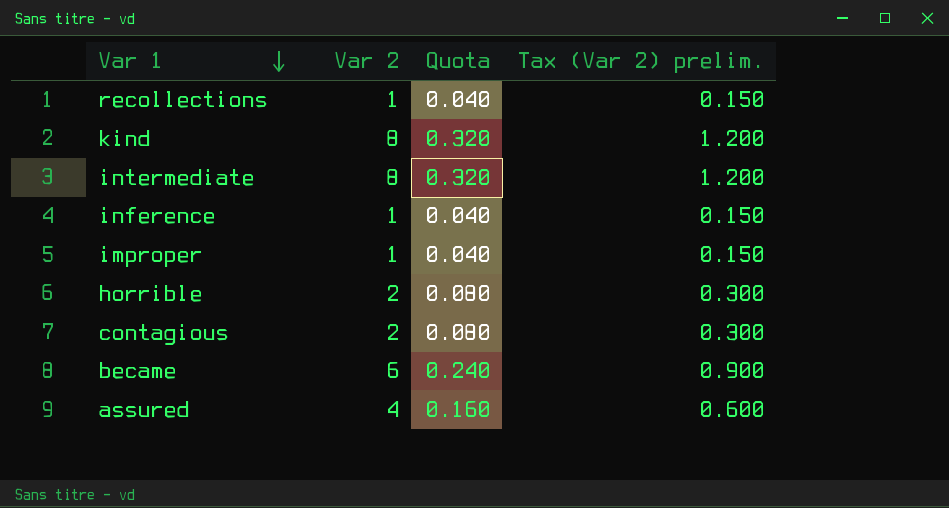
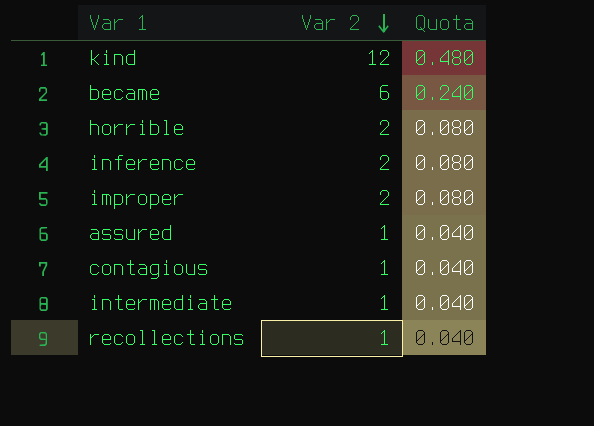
row order: Var 1 descending -> Var 2 descending
column Tax (Var 2) prelim. | formula: [Var 2] * 0.15 -> none
kind | Var 2: 8 -> 12
kind | Quota: 0.320 -> 0.480
inference | Var 2: 1 -> 2
inference | Quota: 0.040 -> 0.080
improper | Var 2: 1 -> 2
improper | Quota: 0.040 -> 0.080
assured | Var 2: 4 -> 1
assured | Quota: 0.160 -> 0.040
contagious | Var 2: 2 -> 1
contagious | Quota: 0.080 -> 0.040
intermediate | Var 2: 8 -> 1
intermediate | Quota: 0.320 -> 0.040

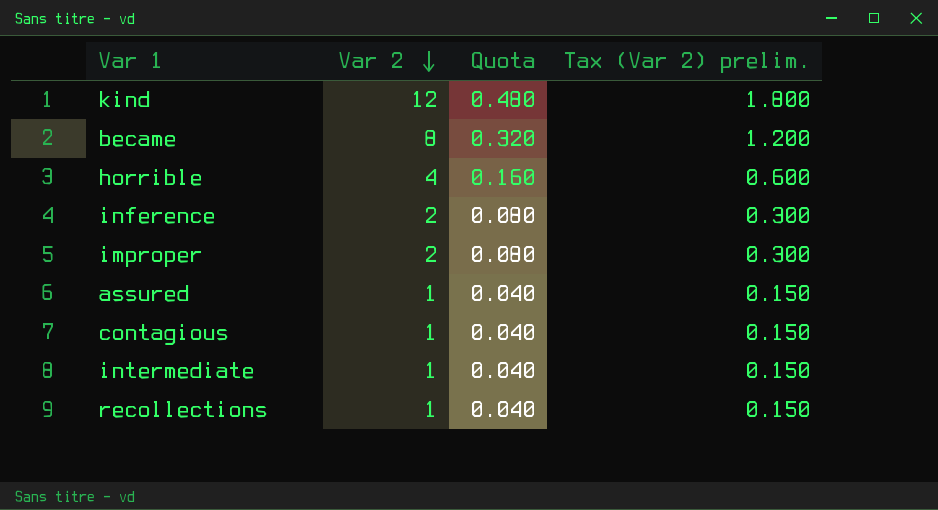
column Tax (Var 2) prelim. | formula: none -> [Var 2] * 0.15
became | Var 2: 6 -> 8
became | Quota: 0.240 -> 0.320
horrible | Var 2: 2 -> 4
horrible | Quota: 0.080 -> 0.160

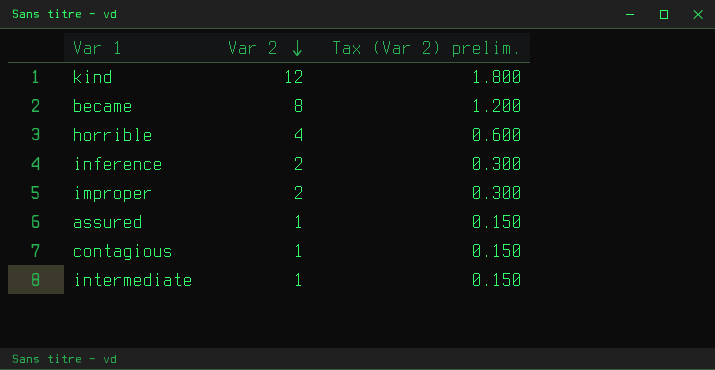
column Quota | formula: [Var 2] * 0.04 -> none
row recollections: 1 | 0.040 | 0.150 -> none

